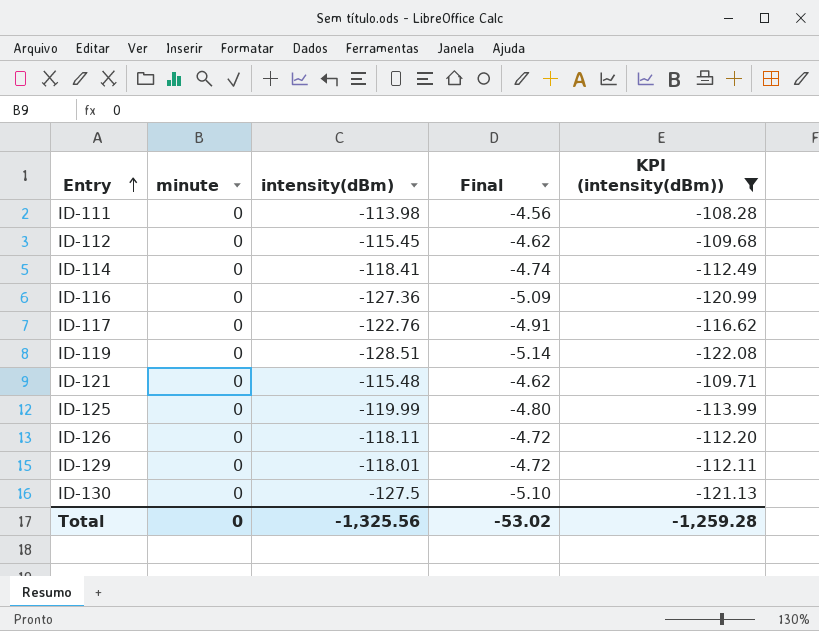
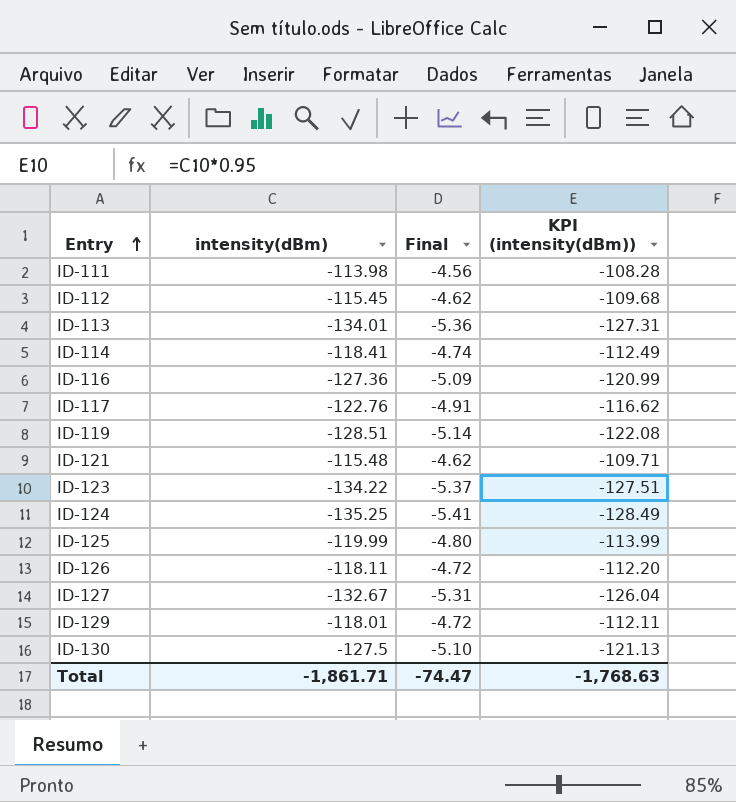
filter: KPI (intensity(dBm)) >= -122.08 -> none
column minute | position: 2 -> none
Total | intensity(dBm): -1,325.56 -> -1,861.71
Total | Final: -53.02 -> -74.47
Total | KPI (intensity(dBm)): -1,259.28 -> -1,768.63

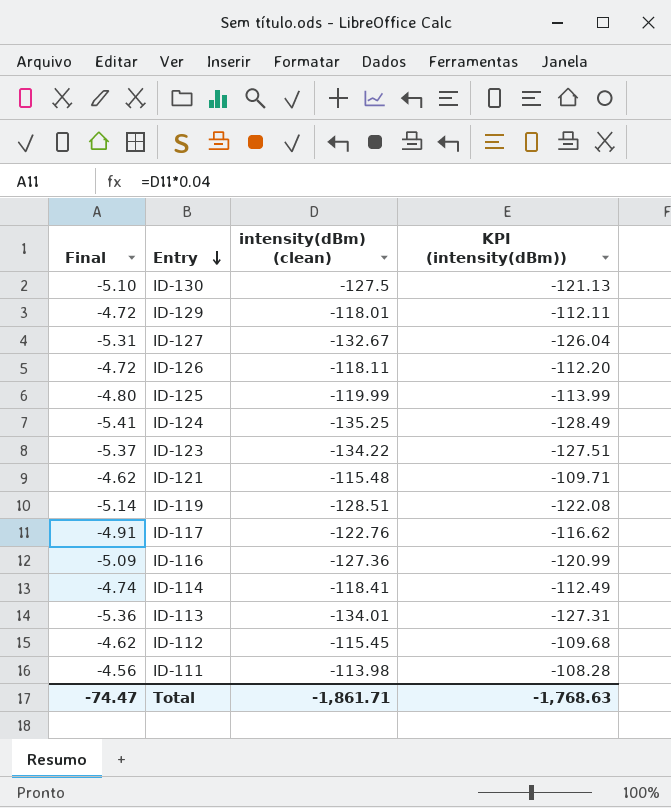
row order: Entry ascending -> Entry descending
column Final | position: 3 -> 1
column name: intensity(dBm) -> intensity(dBm) (clean)

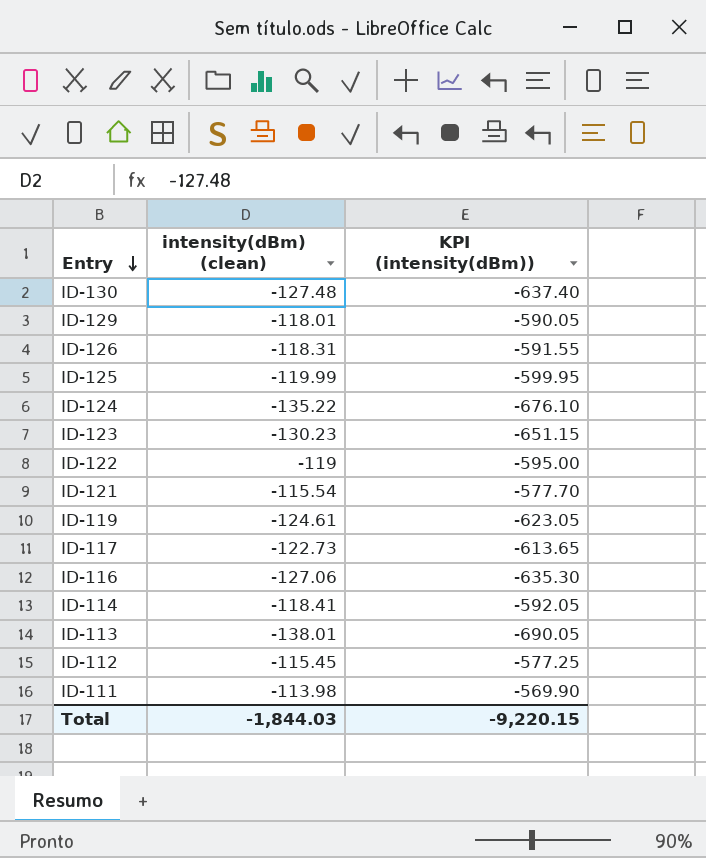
column Final | formula: [intensity(dBm) (clean)] * 0.04 -> none
column KPI (intensity(dBm)) | formula: [intensity(dBm) (clean)] * 0.95 -> [intensity(dBm) (clean)] * 5
row ID-127: -5.31 | -132.67 | -126.04 -> none
ID-130 | intensity(dBm) (clean): -127.5 -> -127.48
ID-126 | intensity(dBm) (clean): -118.11 -> -118.31
ID-124 | intensity(dBm) (clean): -135.25 -> -135.22
ID-123 | intensity(dBm) (clean): -134.22 -> -130.23
row ID-122: none -> -119 | -595.00
ID-121 | intensity(dBm) (clean): -115.48 -> -115.54
ID-119 | intensity(dBm) (clean): -128.51 -> -124.61
ID-117 | intensity(dBm) (clean): -122.76 -> -122.73
ID-116 | intensity(dBm) (clean): -127.36 -> -127.06
ID-113 | intensity(dBm) (clean): -134.01 -> -138.01
Total | intensity(dBm) (clean): -1,861.71 -> -1,844.03
Total | KPI (intensity(dBm)): -1,768.63 -> -9,220.15

